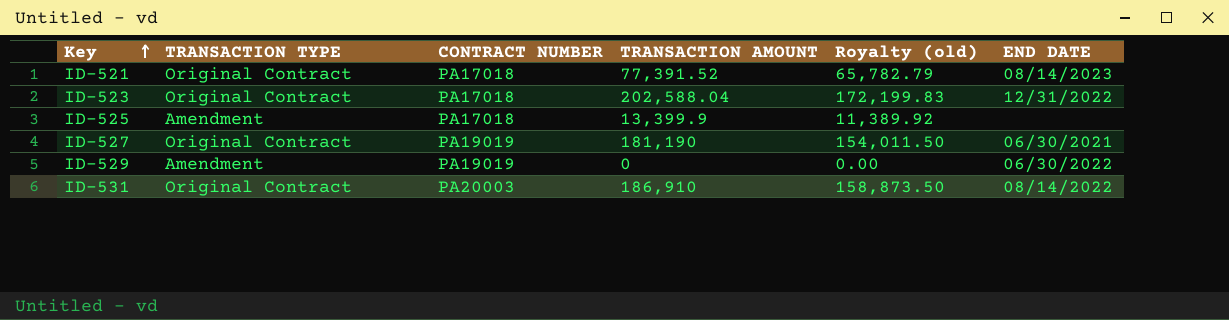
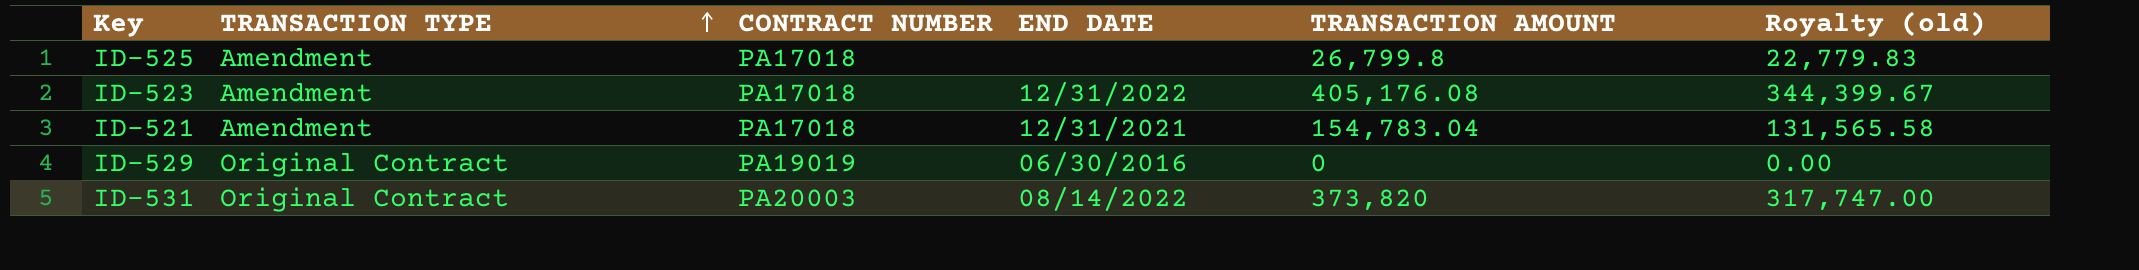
row order: Key ascending -> TRANSACTION TYPE ascending
column END DATE | position: 6 -> 4
row ID-527: Original Contract | PA19019 | 181,190 | 154,011.50 | 06/30/2021 -> none
ID-525 | TRANSACTION AMOUNT: 13,399.9 -> 26,799.8
ID-525 | Royalty (old): 11,389.92 -> 22,779.83
ID-523 | TRANSACTION TYPE: Original Contract -> Amendment
ID-523 | TRANSACTION AMOUNT: 202,588.04 -> 405,176.08
ID-523 | Royalty (old): 172,199.83 -> 344,399.67
ID-521 | TRANSACTION TYPE: Original Contract -> Amendment
ID-521 | END DATE: 08/14/2023 -> 12/31/2021
ID-521 | TRANSACTION AMOUNT: 77,391.52 -> 154,783.04
ID-521 | Royalty (old): 65,782.79 -> 131,565.58
ID-529 | TRANSACTION TYPE: Amendment -> Original Contract
ID-529 | END DATE: 06/30/2022 -> 06/30/2016
ID-531 | TRANSACTION AMOUNT: 186,910 -> 373,820
ID-531 | Royalty (old): 158,873.50 -> 317,747.00

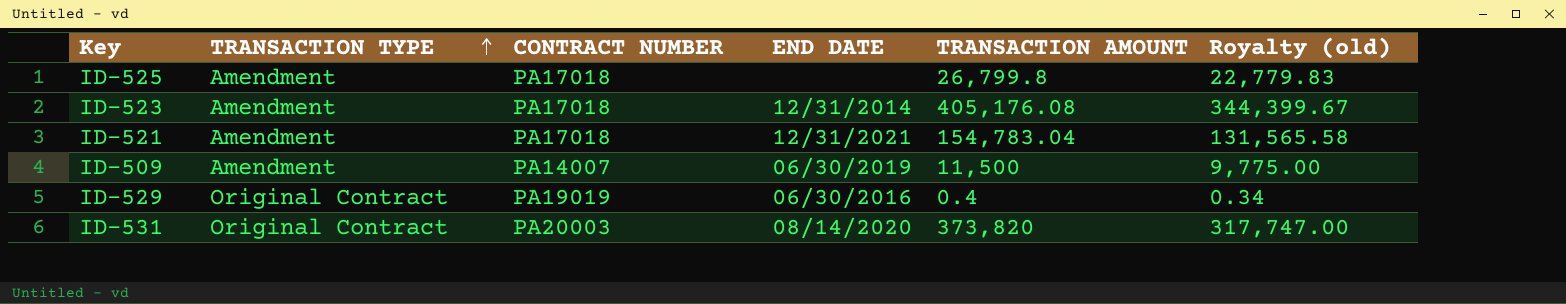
ID-523 | END DATE: 12/31/2022 -> 12/31/2014
row ID-509: none -> Amendment | PA14007 | 06/30/2019 | 11,500 | 9,775.00
ID-529 | TRANSACTION AMOUNT: 0 -> 0.4
ID-529 | Royalty (old): 0.00 -> 0.34
ID-531 | END DATE: 08/14/2022 -> 08/14/2020

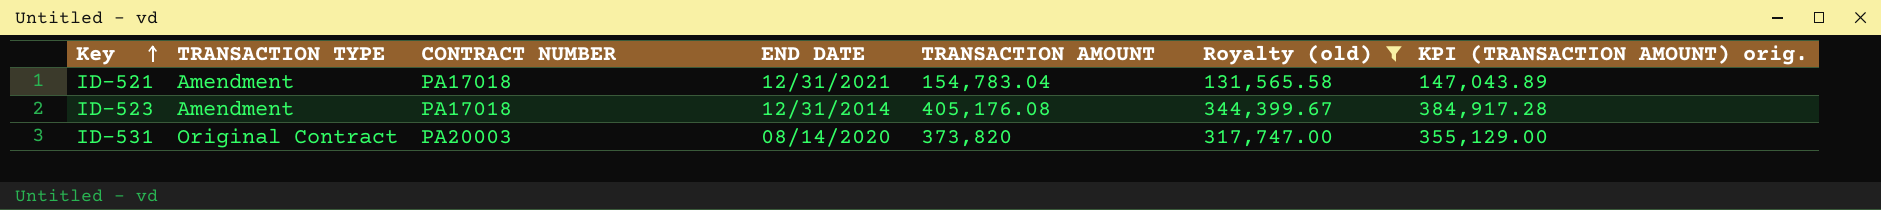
filter: none -> Royalty (old) >= 131,565.58
row order: TRANSACTION TYPE ascending -> Key ascending
column KPI (TRANSACTION AMOUNT) orig. | formula: none -> [TRANSACTION AMOUNT] * 0.95

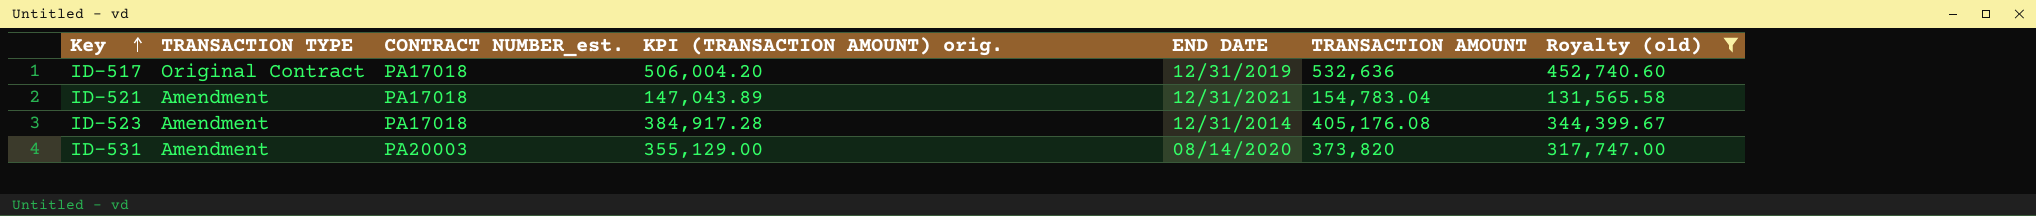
column name: CONTRACT NUMBER -> CONTRACT NUMBER_est.
column KPI (TRANSACTION AMOUNT) orig. | position: 7 -> 4
row ID-517: none -> Original Contract | PA17018 | 506,004.20 | 12/31/2019 | 532,636 | 452,740.60
ID-531 | TRANSACTION TYPE: Original Contract -> Amendment

